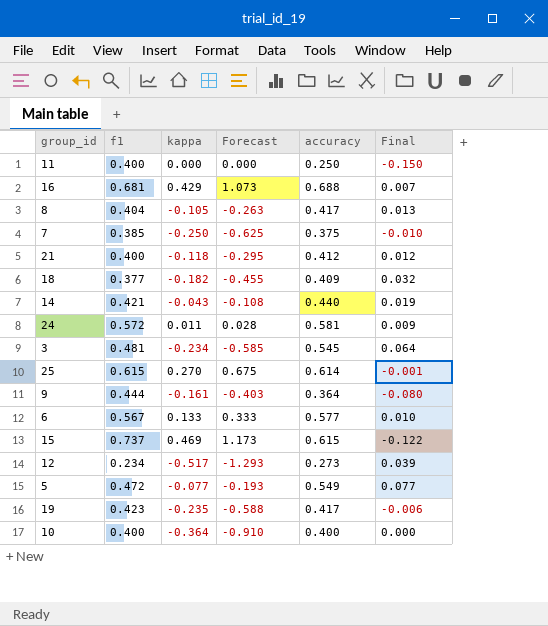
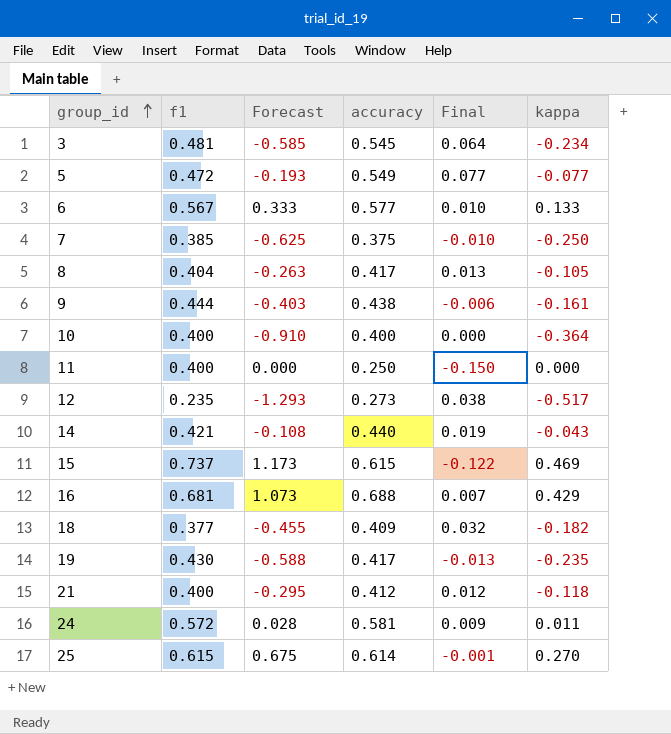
row order: none -> group_id ascending
column kappa | position: 3 -> 6
9 | accuracy: 0.364 -> 0.438
9 | Final: -0.080 -> -0.006
12 | f1: 0.234 -> 0.235
12 | Final: 0.039 -> 0.038
19 | f1: 0.423 -> 0.430
19 | Final: -0.006 -> -0.013

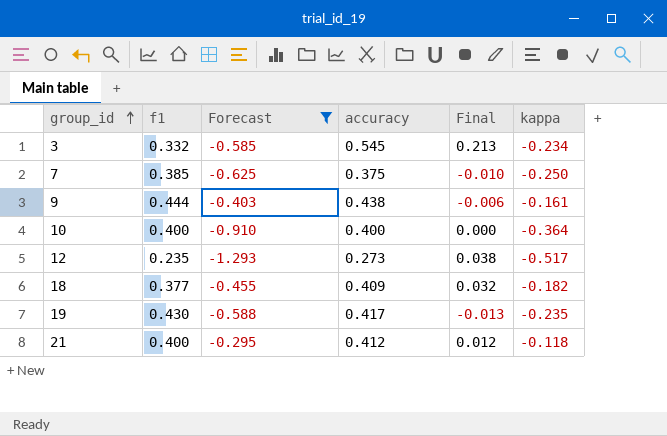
filter: none -> Forecast <= -0.295
3 | f1: 0.481 -> 0.332
3 | Final: 0.064 -> 0.213

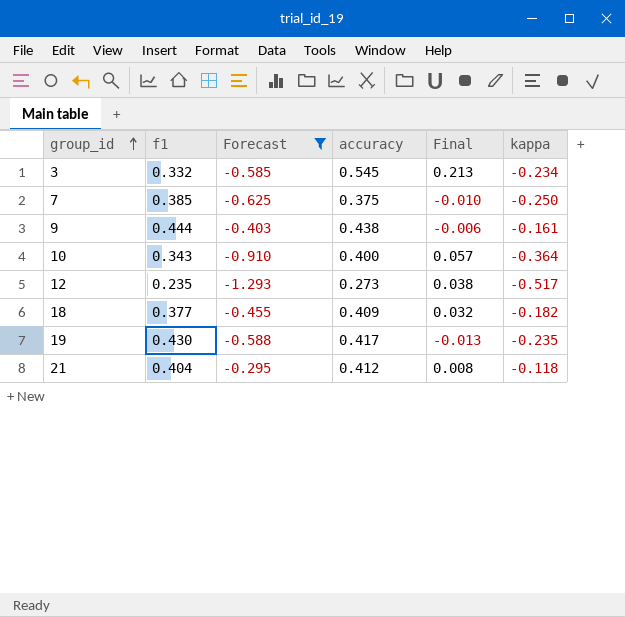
10 | f1: 0.400 -> 0.343
10 | Final: 0.000 -> 0.057
21 | f1: 0.400 -> 0.404
21 | Final: 0.012 -> 0.008

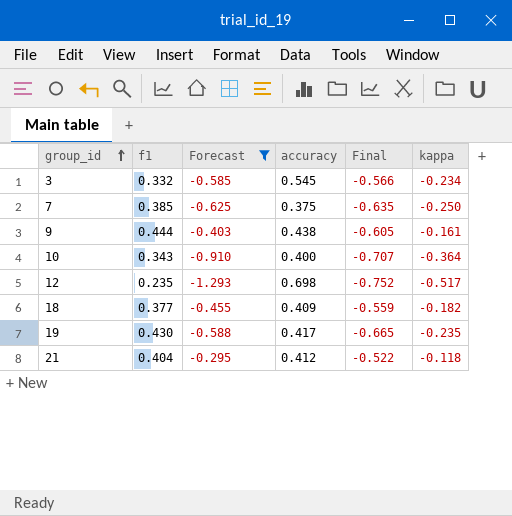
column Final | formula: [accuracy] - [f1] -> [kappa] - [f1]
12 | accuracy: 0.273 -> 0.698

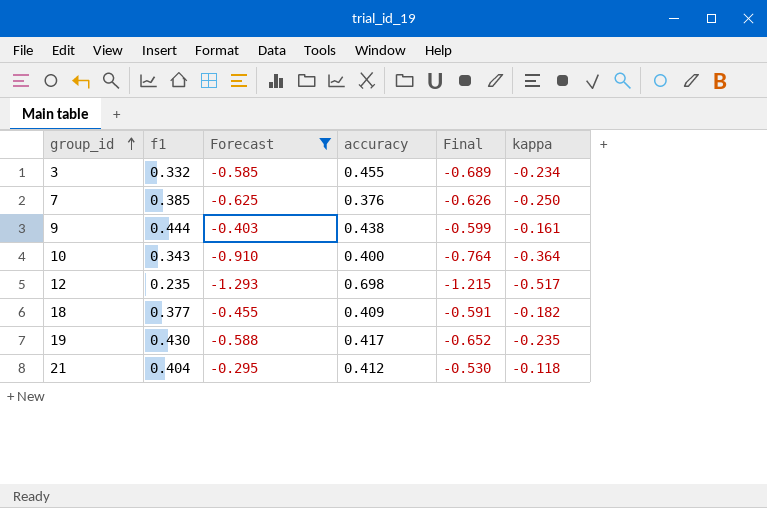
column Final | formula: [kappa] - [f1] -> [kappa] - [accuracy]
3 | accuracy: 0.545 -> 0.455
7 | accuracy: 0.375 -> 0.376

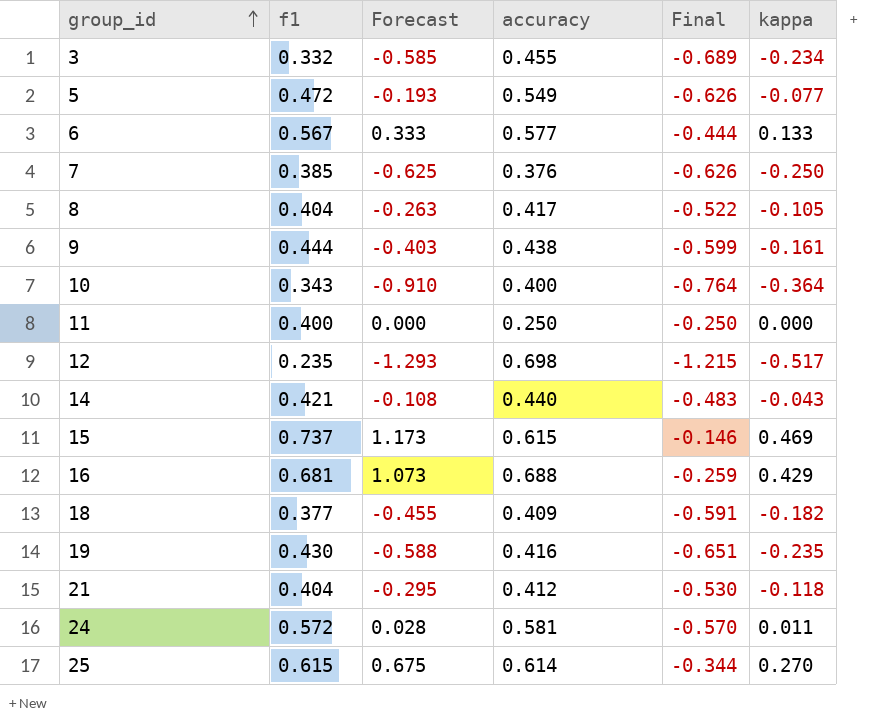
filter: Forecast <= -0.295 -> none
19 | accuracy: 0.417 -> 0.416
19 | Final: -0.652 -> -0.651

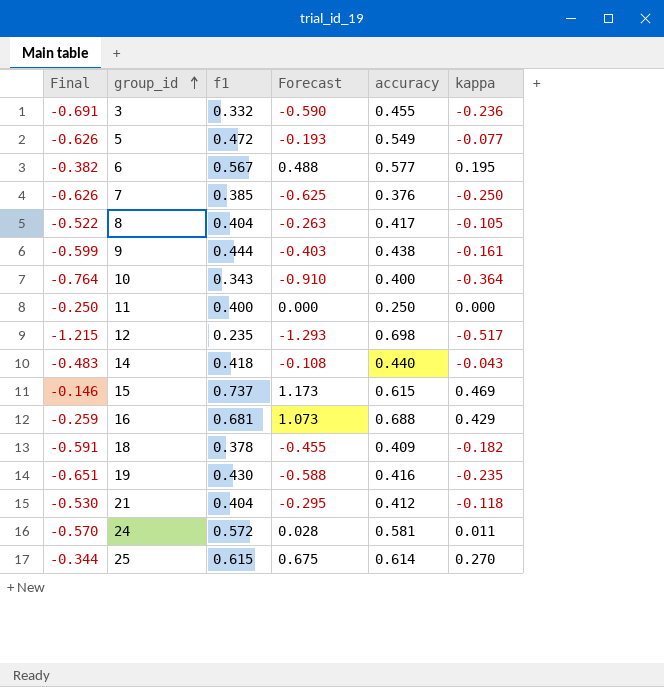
column Final | position: 5 -> 1
3 | Final: -0.689 -> -0.691
3 | Forecast: -0.585 -> -0.590
3 | kappa: -0.234 -> -0.236
6 | Final: -0.444 -> -0.382
6 | Forecast: 0.333 -> 0.488
6 | kappa: 0.133 -> 0.195
14 | f1: 0.421 -> 0.418
18 | f1: 0.377 -> 0.378

